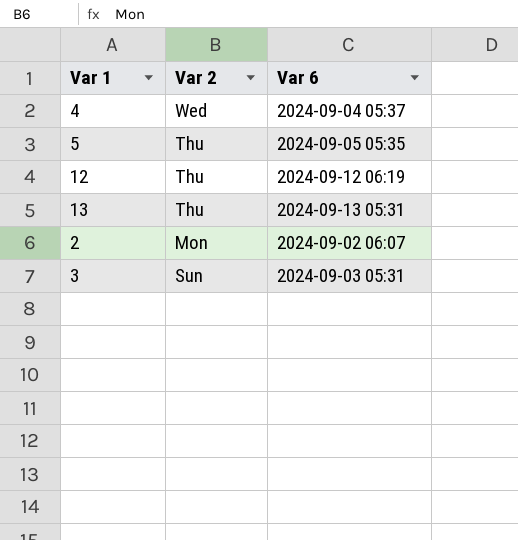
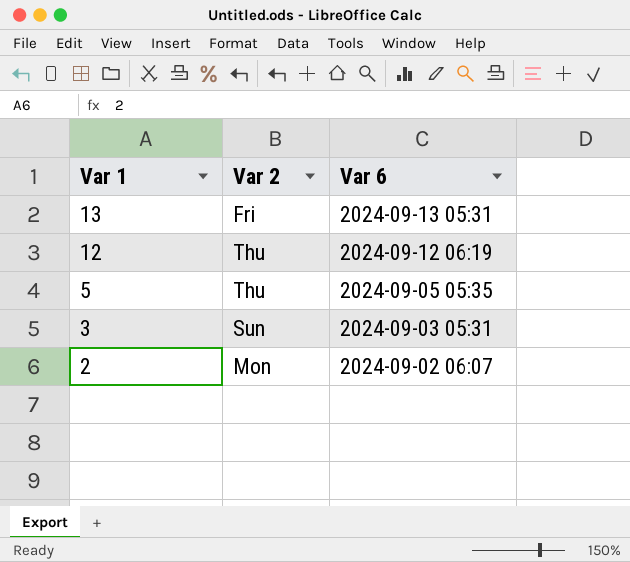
row order: none -> Var 1 descending
row 4: Wed | 2024-09-04 05:37 -> none
13 | Var 2: Thu -> Fri

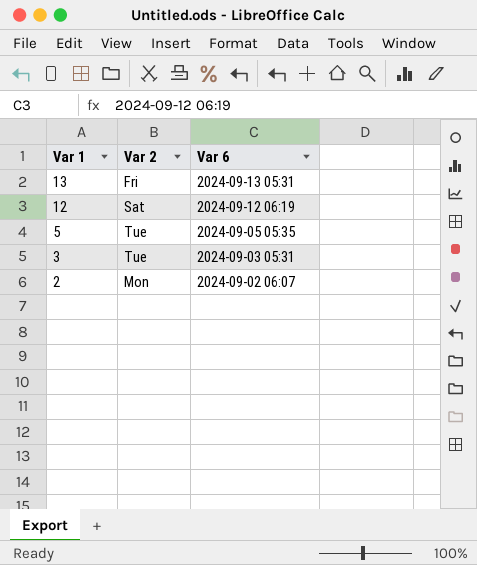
12 | Var 2: Thu -> Sat
5 | Var 2: Thu -> Tue
3 | Var 2: Sun -> Tue

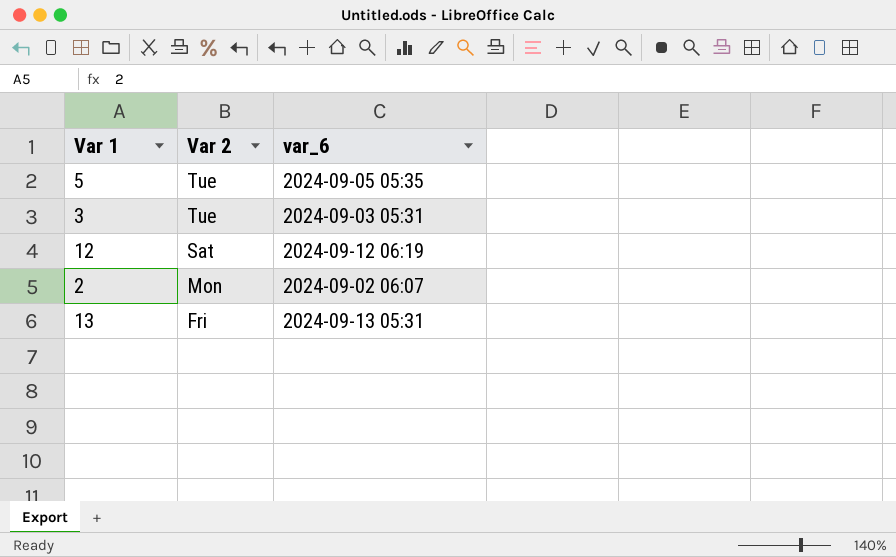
row order: Var 1 descending -> Var 2 descending
column name: Var 6 -> var_6

